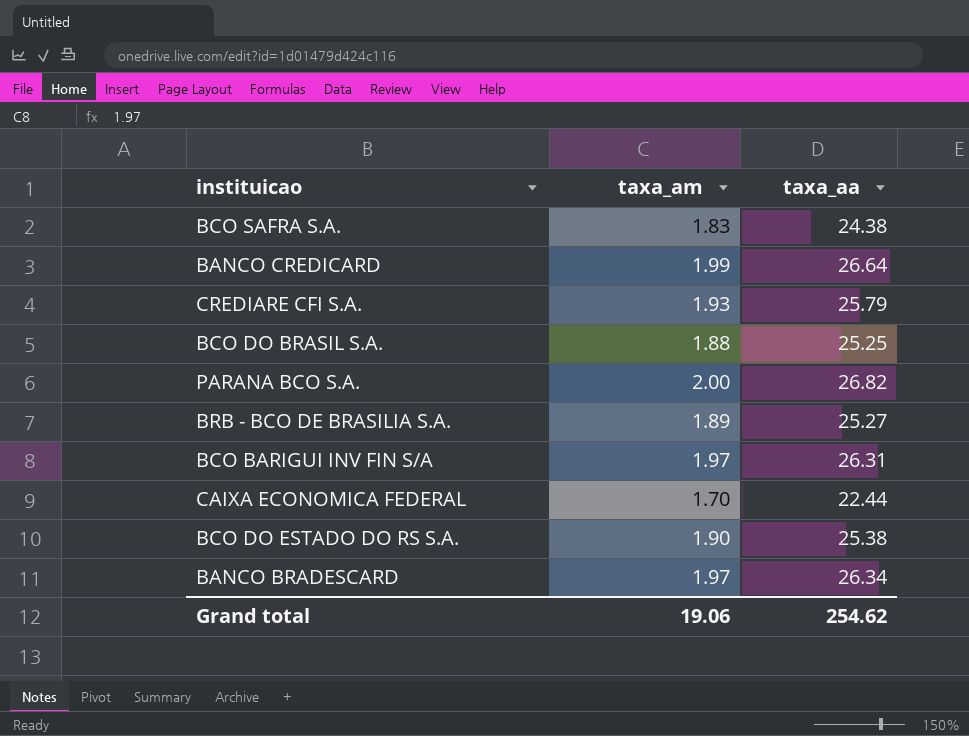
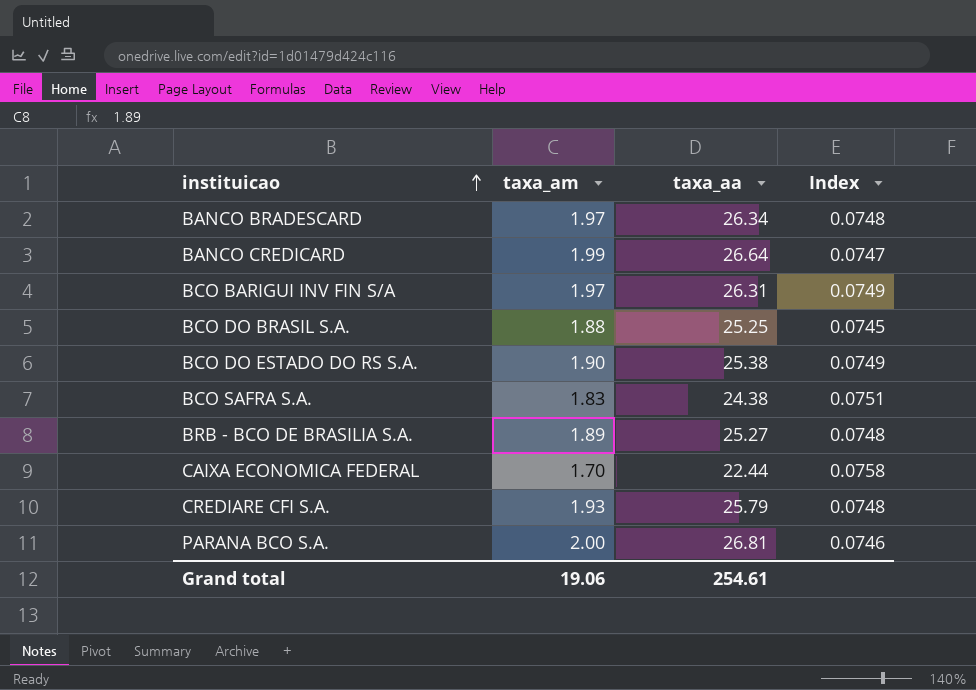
row order: none -> instituicao ascending
column Index | formula: none -> [taxa_am] / [taxa_aa]
PARANA BCO S.A. | taxa_aa: 26.82 -> 26.81
Grand total | taxa_aa: 254.62 -> 254.61

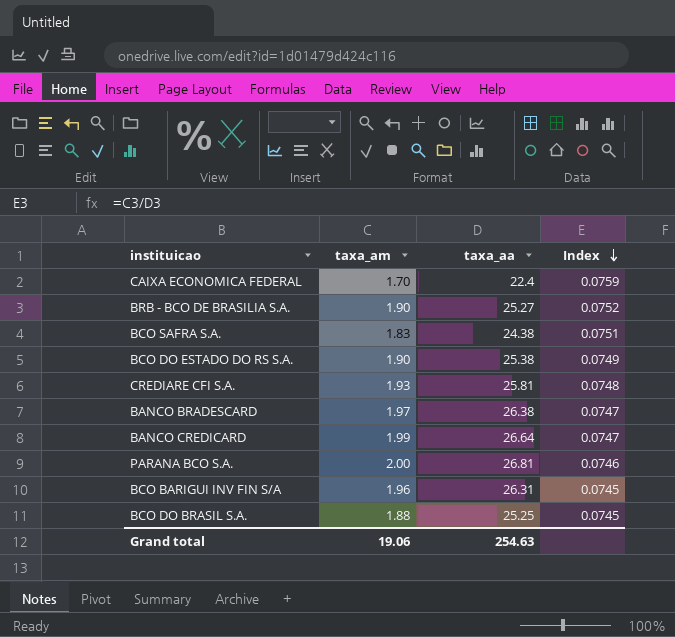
row order: instituicao ascending -> Index descending
CAIXA ECONOMICA FEDERAL | taxa_aa: 22.44 -> 22.4
CAIXA ECONOMICA FEDERAL | Index: 0.0758 -> 0.0759
BRB - BCO DE BRASILIA S.A. | taxa_am: 1.89 -> 1.90
BRB - BCO DE BRASILIA S.A. | Index: 0.0748 -> 0.0752
CREDIARE CFI S.A. | taxa_aa: 25.79 -> 25.81
BANCO BRADESCARD | taxa_aa: 26.34 -> 26.38
BANCO BRADESCARD | Index: 0.0748 -> 0.0747
BCO BARIGUI INV FIN S/A | taxa_am: 1.97 -> 1.96
BCO BARIGUI INV FIN S/A | Index: 0.0749 -> 0.0745
Grand total | taxa_aa: 254.61 -> 254.63

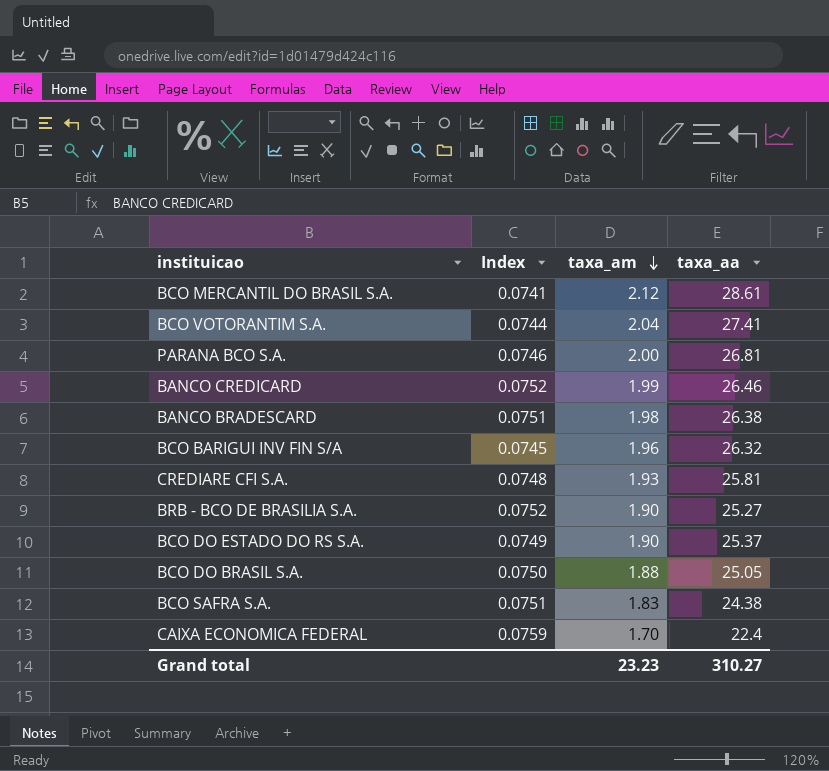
row order: Index descending -> taxa_am descending
column Index | position: 4 -> 2
row BCO MERCANTIL DO BRASIL S.A.: none -> 0.0741 | 2.12 | 28.61
row BCO VOTORANTIM S.A.: none -> 0.0744 | 2.04 | 27.41
BANCO CREDICARD | Index: 0.0747 -> 0.0752
BANCO CREDICARD | taxa_aa: 26.64 -> 26.46
BANCO BRADESCARD | Index: 0.0747 -> 0.0751
BANCO BRADESCARD | taxa_am: 1.97 -> 1.98
BCO BARIGUI INV FIN S/A | taxa_aa: 26.31 -> 26.32
BCO DO ESTADO DO RS S.A. | taxa_aa: 25.38 -> 25.37
BCO DO BRASIL S.A. | Index: 0.0745 -> 0.0750
BCO DO BRASIL S.A. | taxa_aa: 25.25 -> 25.05
Grand total | taxa_am: 19.06 -> 23.23
Grand total | taxa_aa: 254.63 -> 310.27

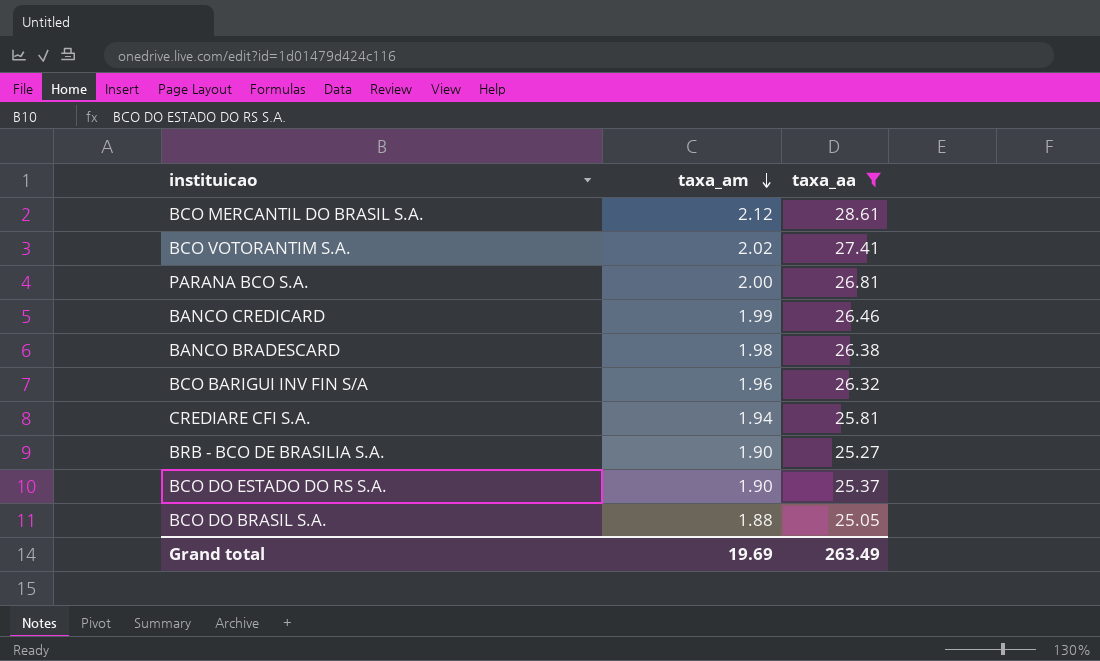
filter: none -> taxa_aa >= 25.05
column Index | formula: [taxa_am] / [taxa_aa] -> none
BCO VOTORANTIM S.A. | taxa_am: 2.04 -> 2.02
CREDIARE CFI S.A. | taxa_am: 1.93 -> 1.94
Grand total | taxa_am: 23.23 -> 19.69
Grand total | taxa_aa: 310.27 -> 263.49

